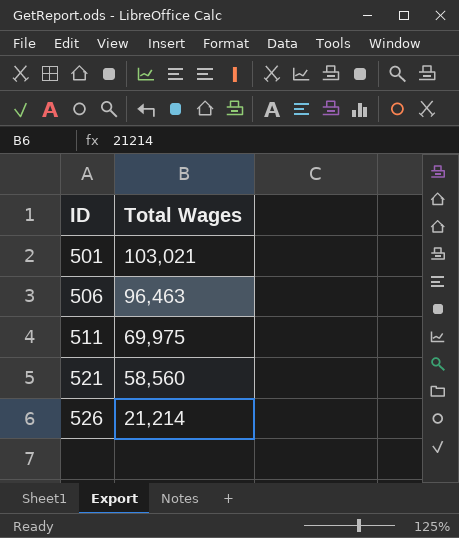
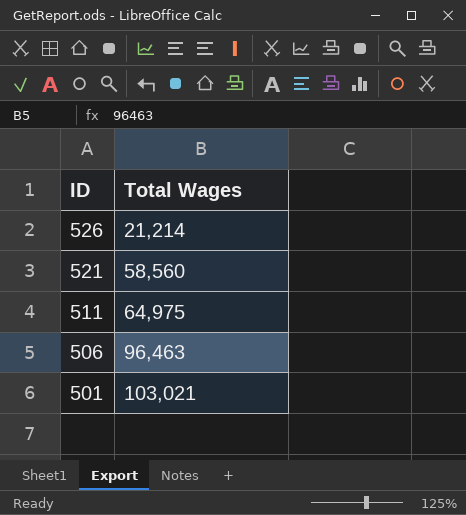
row order: ID ascending -> ID descending
511 | Total Wages: 69,975 -> 64,975

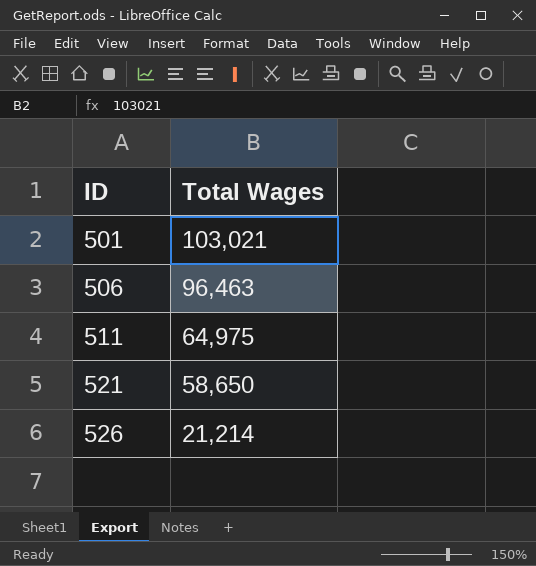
row order: ID descending -> ID ascending
521 | Total Wages: 58,560 -> 58,650

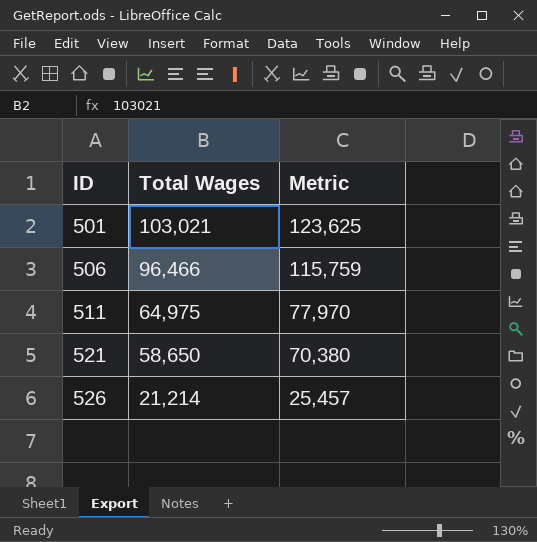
column Metric | formula: none -> [Total Wages] * 1.2
506 | Total Wages: 96,463 -> 96,466

